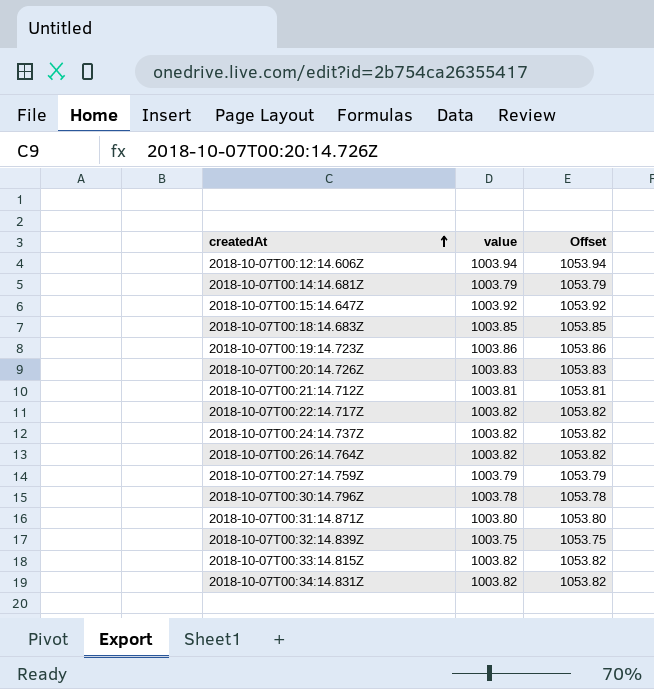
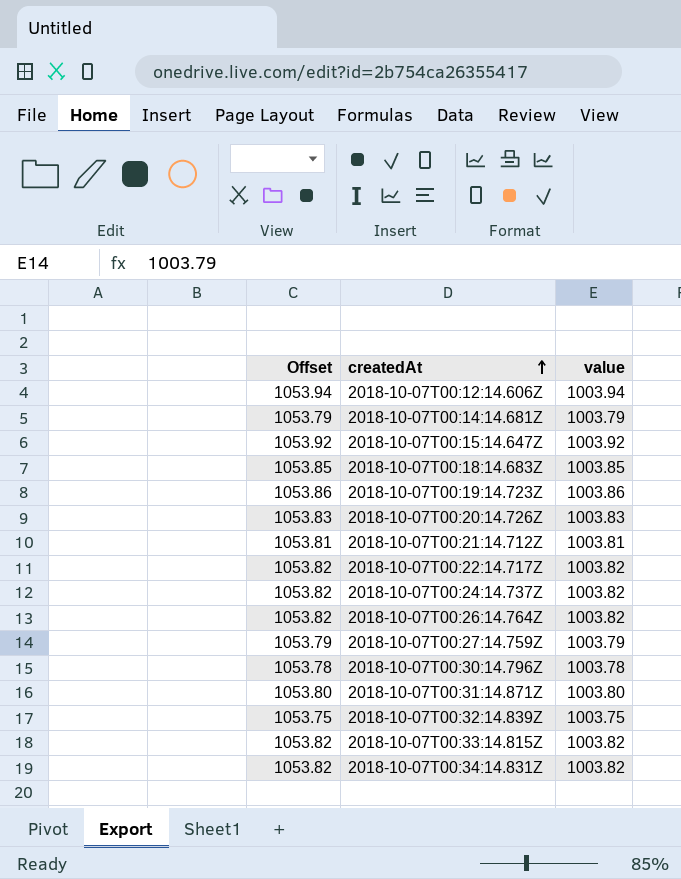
column Offset | position: 3 -> 1

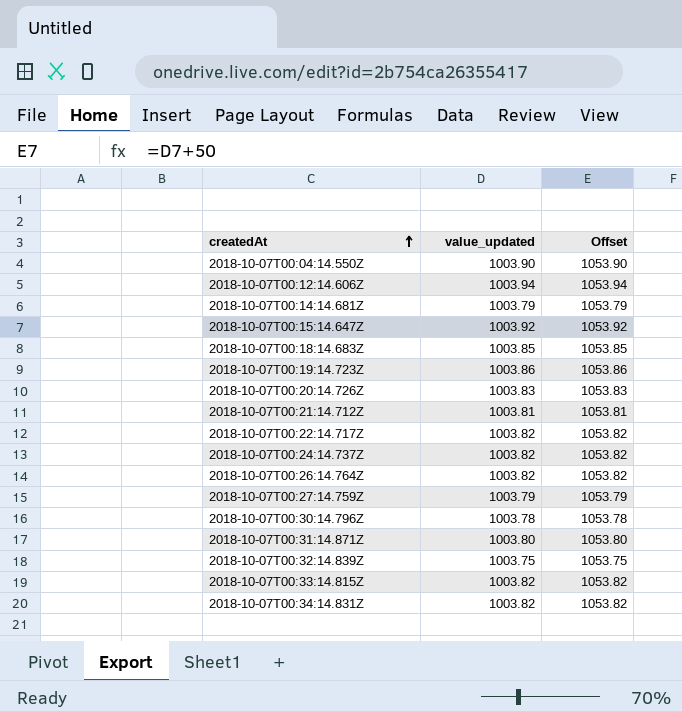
column name: value -> value_updated
column Offset | position: 1 -> 3
row 2018-10-07T00:04:14.550Z: none -> 1003.90 | 1053.90

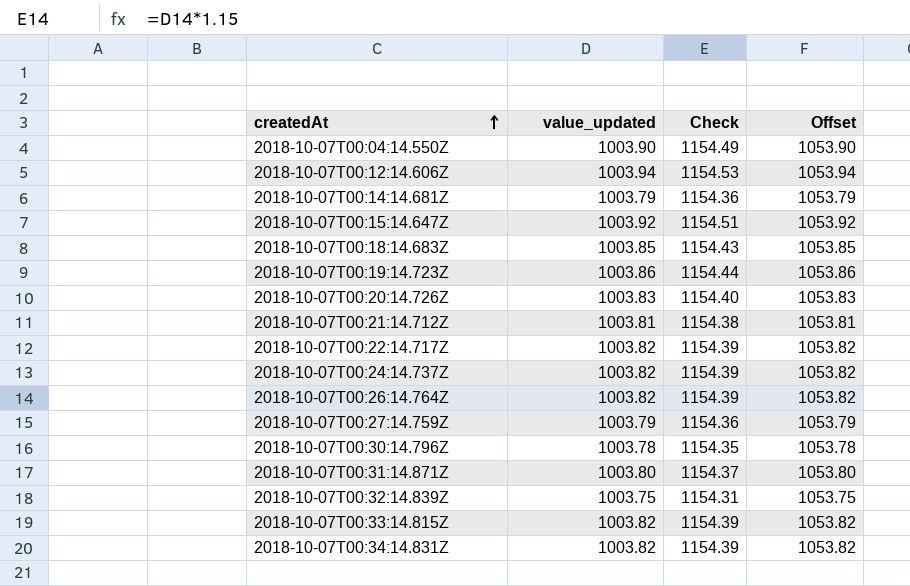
column Check | formula: none -> [value_updated] * 1.15

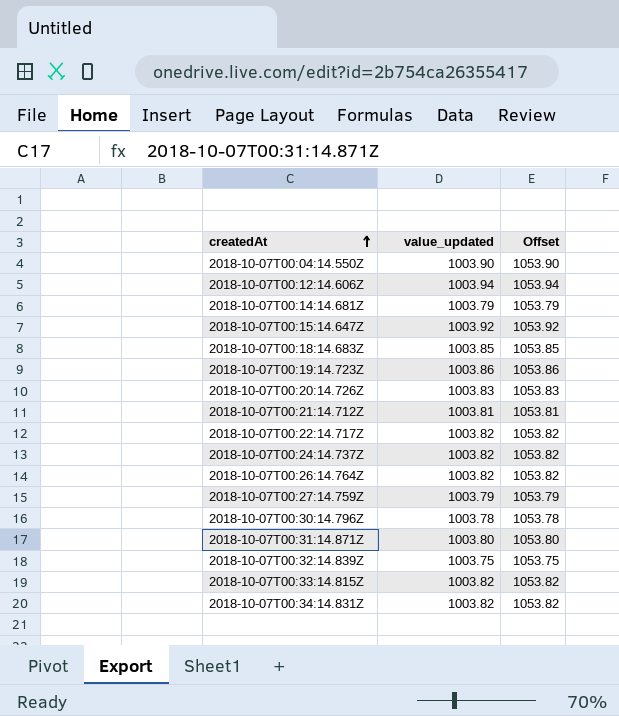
column Check | formula: [value_updated] * 1.15 -> none

